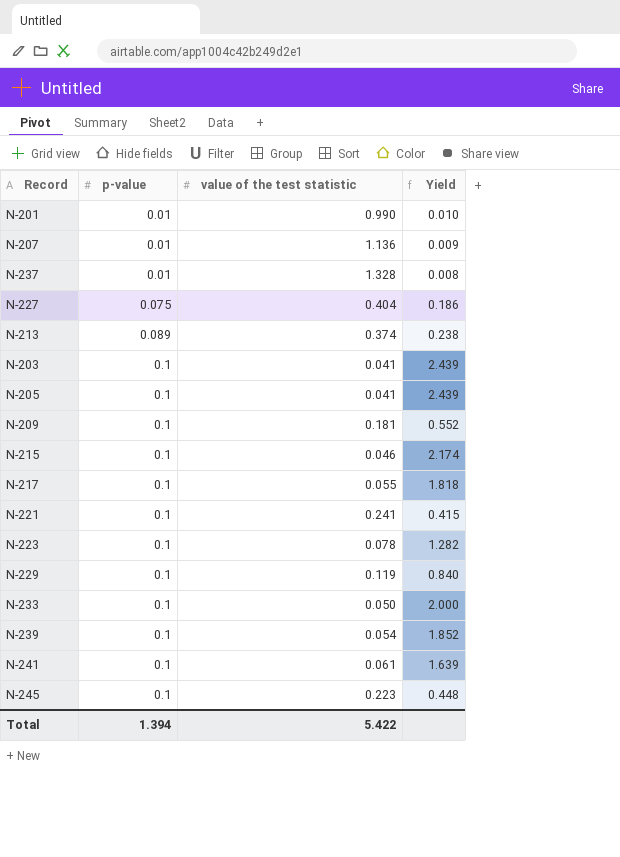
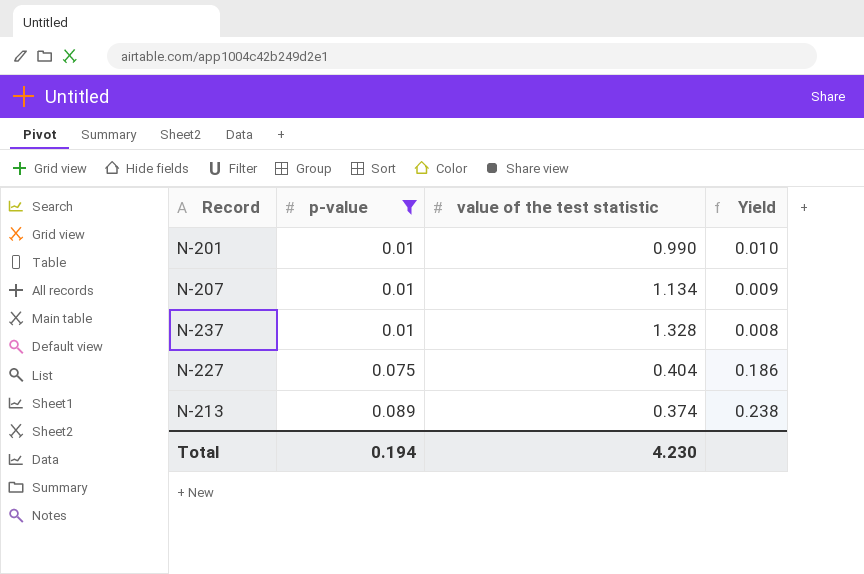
filter: none -> p-value != 0.1
N-207 | value of the test statistic: 1.136 -> 1.134
Total | p-value: 1.394 -> 0.194
Total | value of the test statistic: 5.422 -> 4.230

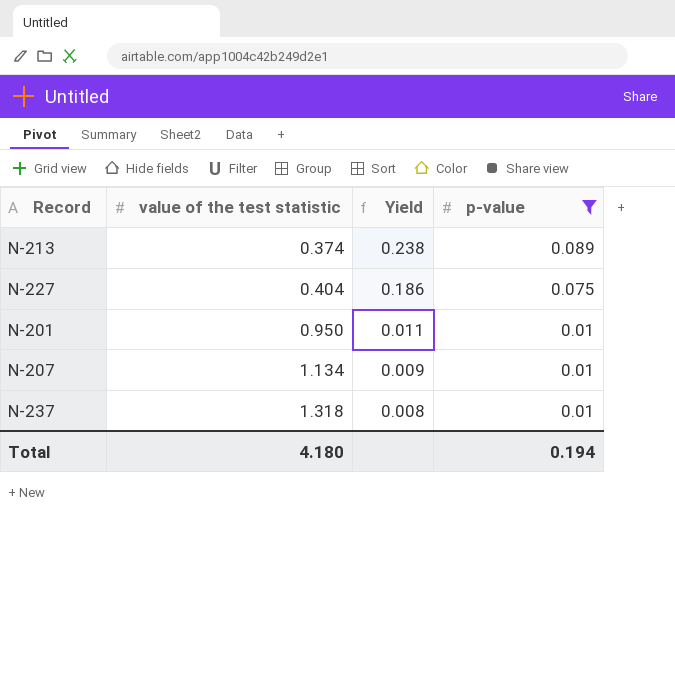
row order: p-value ascending -> value of the test statistic ascending
column p-value | position: 2 -> 4
N-201 | value of the test statistic: 0.990 -> 0.950
N-201 | Yield: 0.010 -> 0.011
N-237 | value of the test statistic: 1.328 -> 1.318
Total | value of the test statistic: 4.230 -> 4.180

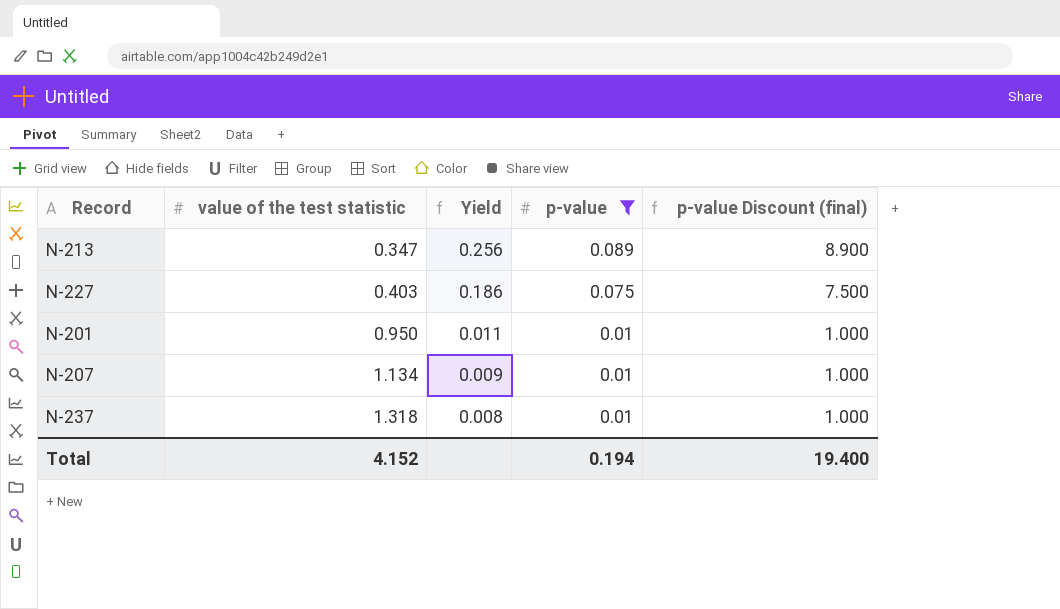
column p-value Discount (final) | formula: none -> [p-value] * 100
N-213 | value of the test statistic: 0.374 -> 0.347
N-213 | Yield: 0.238 -> 0.256
N-227 | value of the test statistic: 0.404 -> 0.403
Total | value of the test statistic: 4.180 -> 4.152

